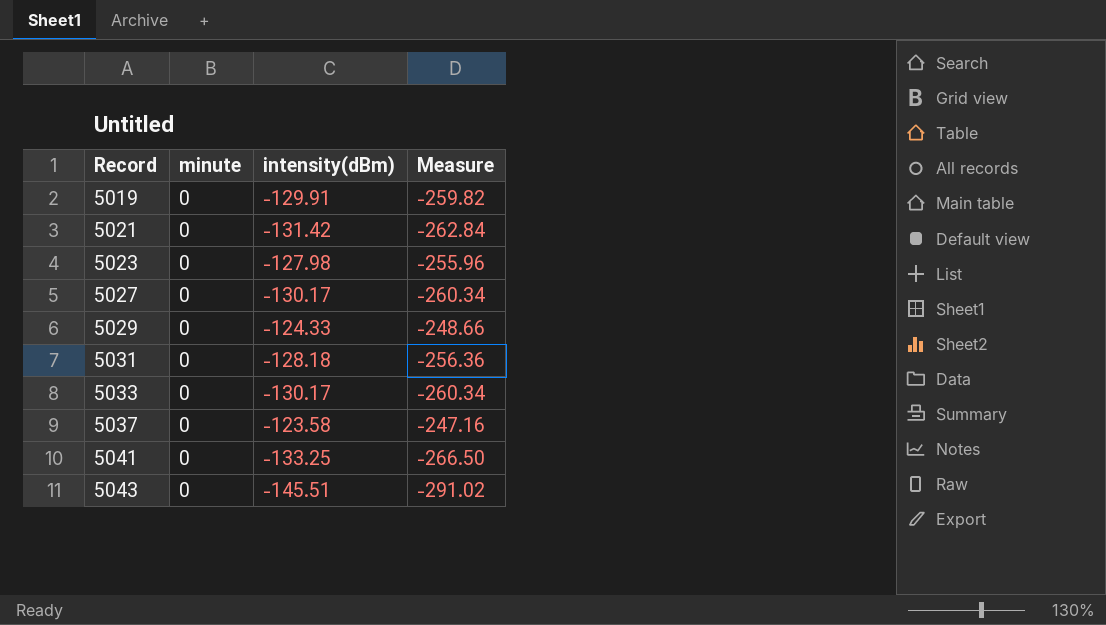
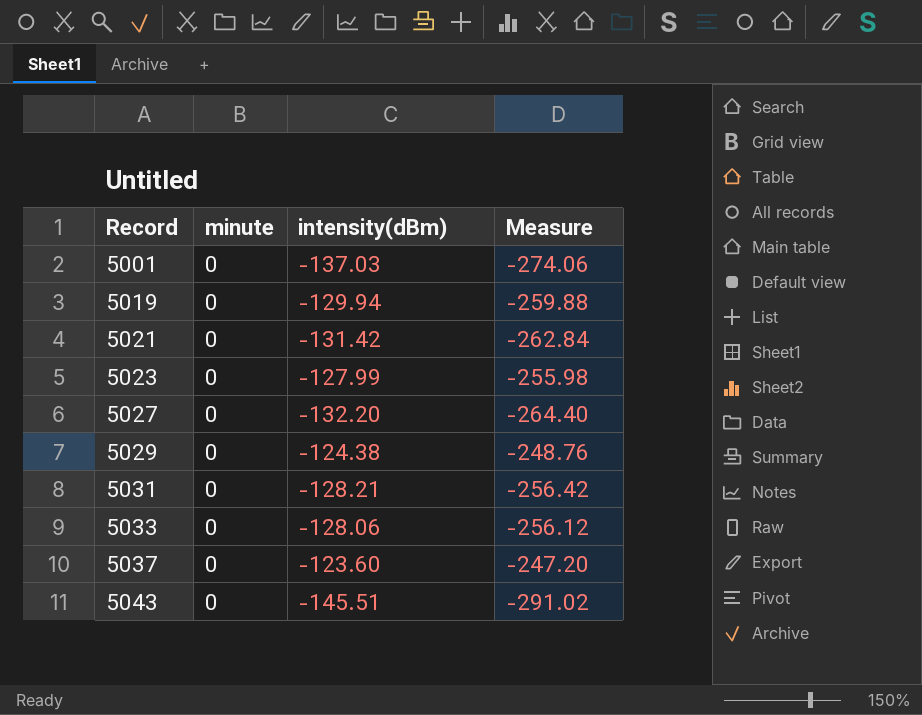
row 5041: 0 | -133.25 | -266.50 -> none
row 5001: none -> 0 | -137.03 | -274.06
5019 | intensity(dBm): -129.91 -> -129.94
5019 | Measure: -259.82 -> -259.88
5023 | intensity(dBm): -127.98 -> -127.99
5023 | Measure: -255.96 -> -255.98
5027 | intensity(dBm): -130.17 -> -132.20
5027 | Measure: -260.34 -> -264.40
5029 | intensity(dBm): -124.33 -> -124.38
5029 | Measure: -248.66 -> -248.76
5031 | intensity(dBm): -128.18 -> -128.21
5031 | Measure: -256.36 -> -256.42
5033 | intensity(dBm): -130.17 -> -128.06
5033 | Measure: -260.34 -> -256.12
5037 | intensity(dBm): -123.58 -> -123.60
5037 | Measure: -247.16 -> -247.20

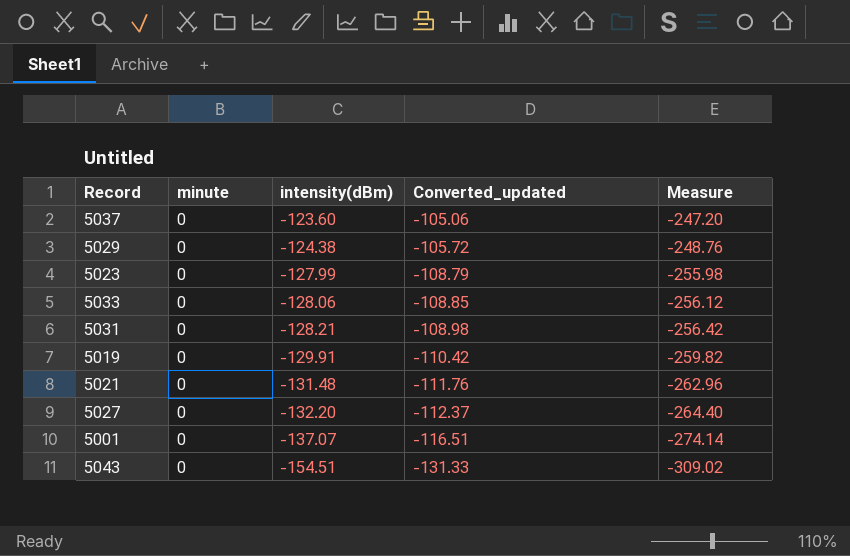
row order: Record ascending -> intensity(dBm) descending
column Converted_updated | formula: none -> [intensity(dBm)] * 0.85
5019 | intensity(dBm): -129.94 -> -129.91
5019 | Measure: -259.88 -> -259.82
5021 | intensity(dBm): -131.42 -> -131.48
5021 | Measure: -262.84 -> -262.96
5001 | intensity(dBm): -137.03 -> -137.07
5001 | Measure: -274.06 -> -274.14
5043 | intensity(dBm): -145.51 -> -154.51
5043 | Measure: -291.02 -> -309.02

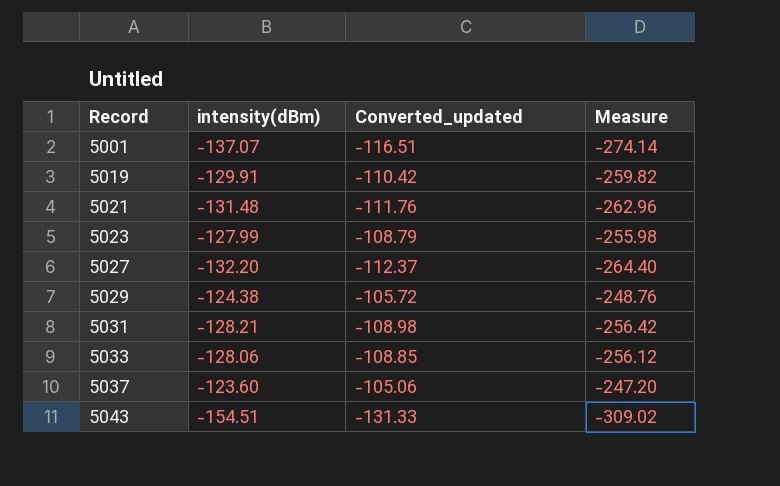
row order: intensity(dBm) descending -> Record ascending
column minute | position: 2 -> none

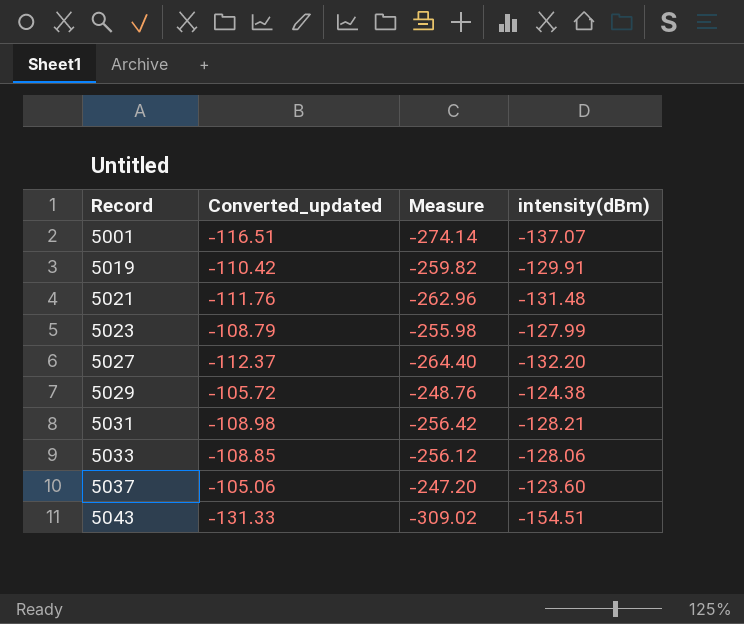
column intensity(dBm) | position: 2 -> 4

